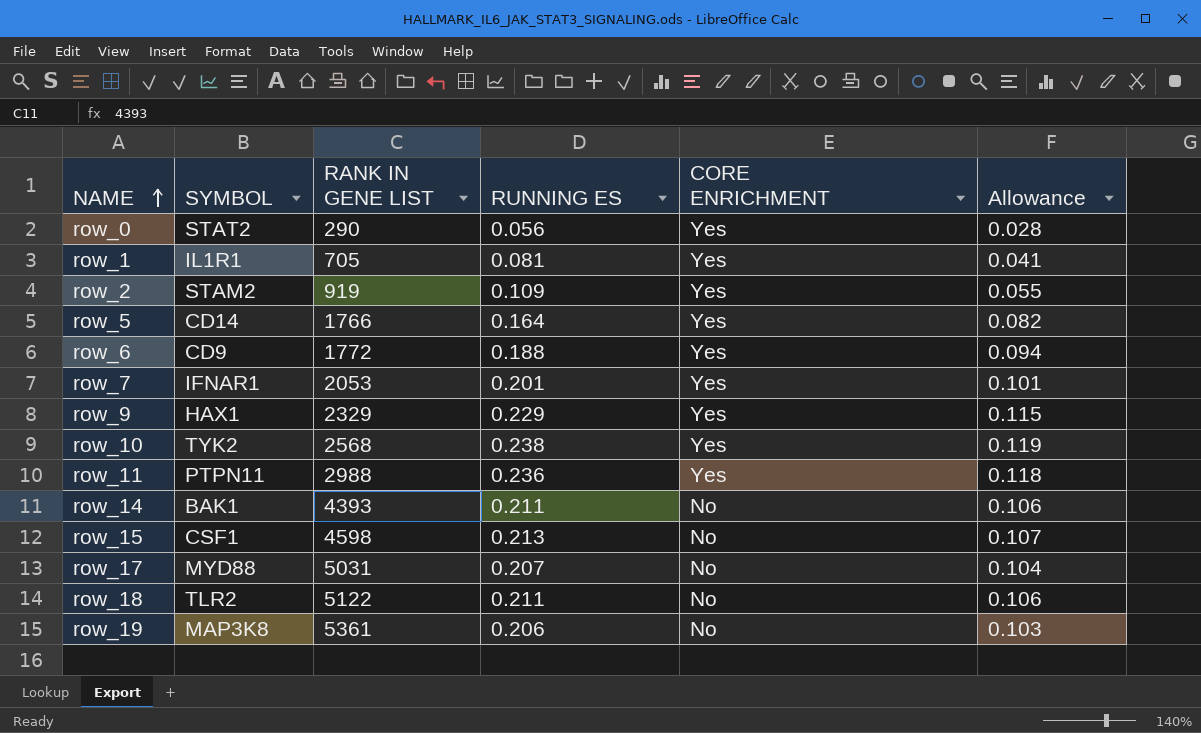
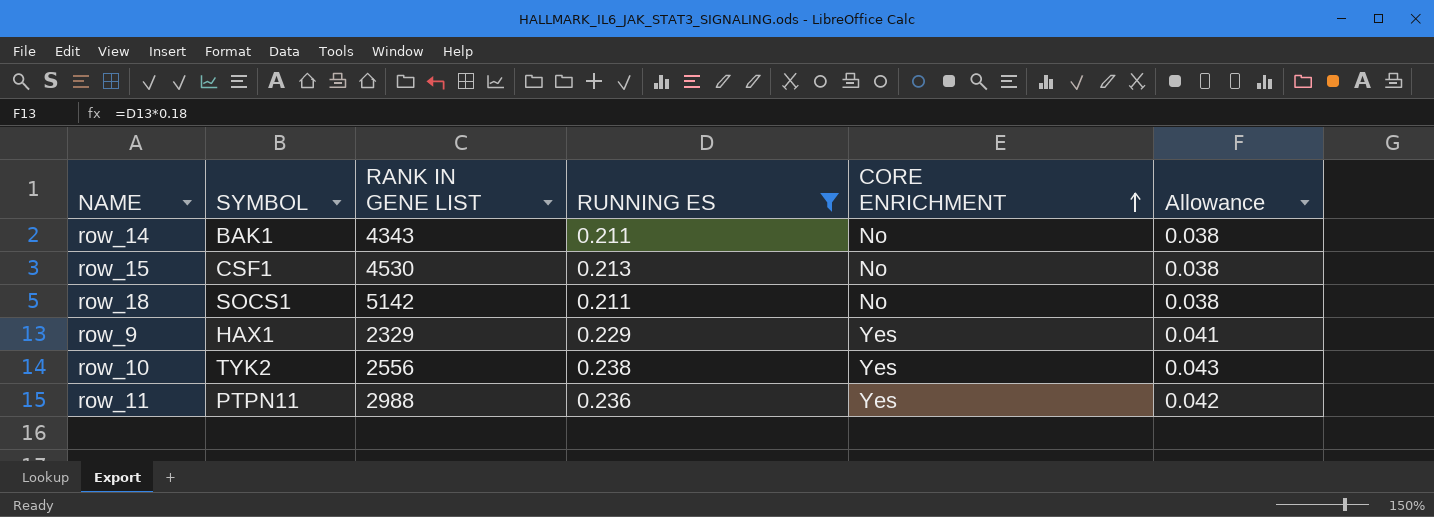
filter: none -> RUNNING ES >= 0.211
row order: NAME ascending -> CORE ENRICHMENT ascending
column Allowance | formula: [RUNNING ES] * 0.5 -> [RUNNING ES] * 0.18
row_14 | RANK IN GENE LIST: 4393 -> 4343
row_15 | RANK IN GENE LIST: 4598 -> 4530
row_18 | SYMBOL: TLR2 -> SOCS1
row_18 | RANK IN GENE LIST: 5122 -> 5142
row_10 | RANK IN GENE LIST: 2568 -> 2556

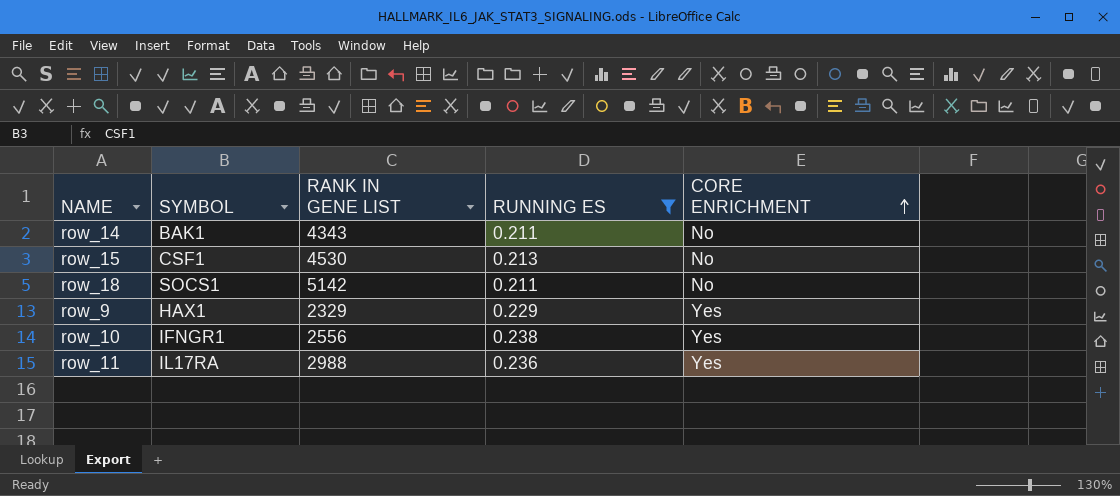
column Allowance | formula: [RUNNING ES] * 0.18 -> none
row_10 | SYMBOL: TYK2 -> IFNGR1
row_11 | SYMBOL: PTPN11 -> IL17RA

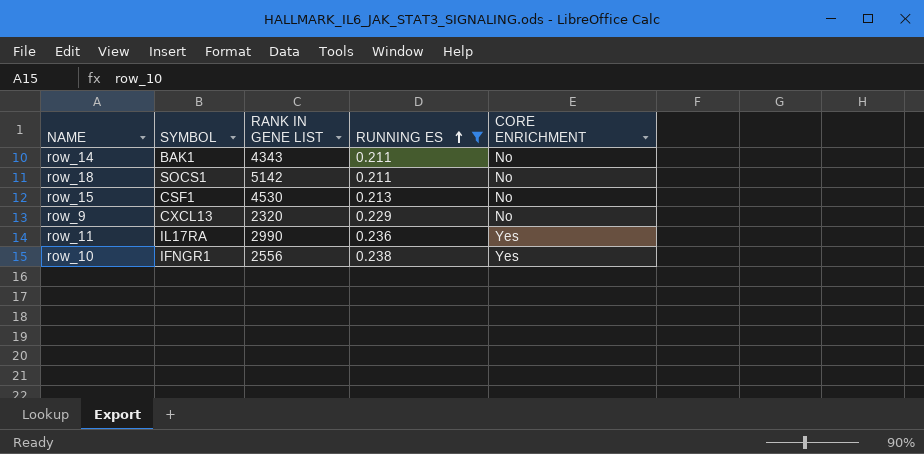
row order: CORE ENRICHMENT ascending -> RUNNING ES ascending
row_9 | SYMBOL: HAX1 -> CXCL13
row_9 | RANK IN GENE LIST: 2329 -> 2320
row_9 | CORE ENRICHMENT: Yes -> No
row_11 | RANK IN GENE LIST: 2988 -> 2990

